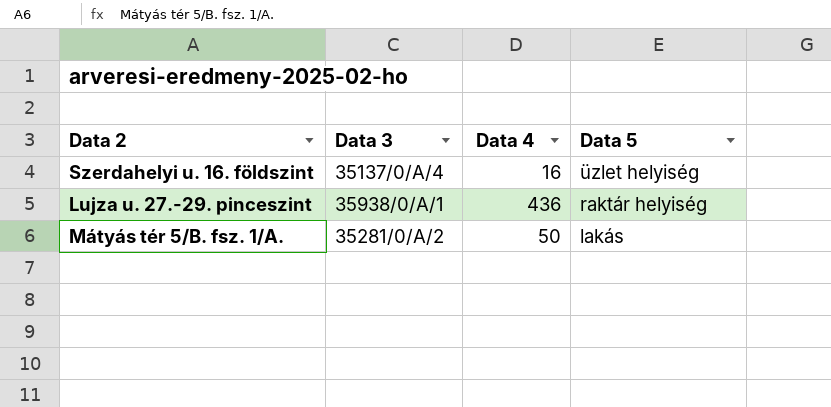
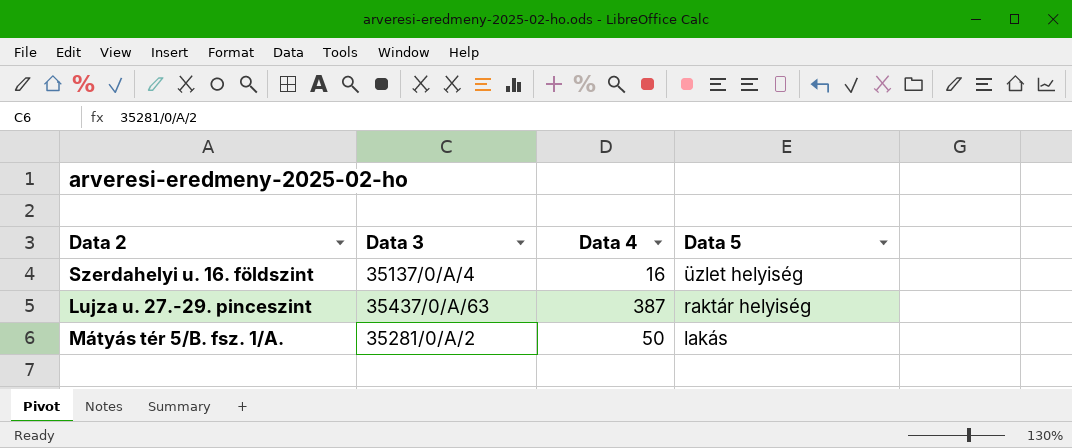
Lujza u. 27.-29. pinceszint | Data 3: 35938/0/A/1 -> 35437/0/A/63
Lujza u. 27.-29. pinceszint | Data 4: 436 -> 387

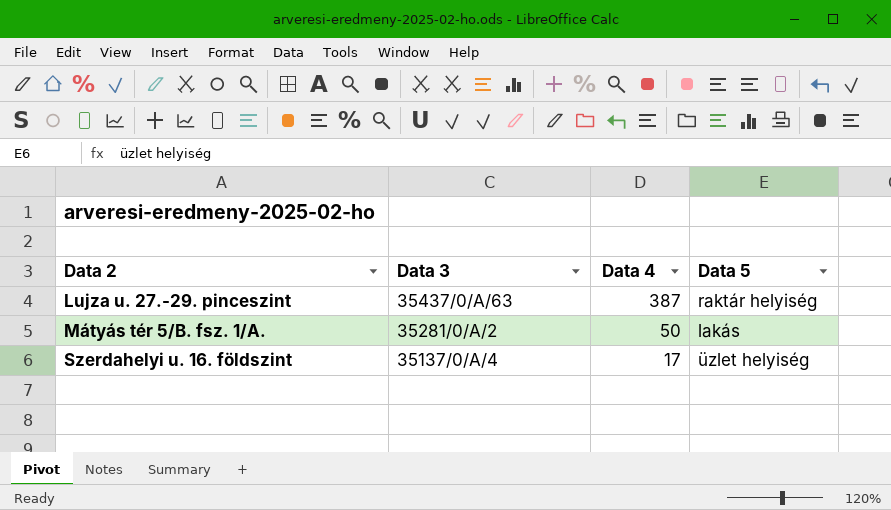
row order: Data 5 descending -> Data 2 ascending
Szerdahelyi u. 16. földszint | Data 4: 16 -> 17

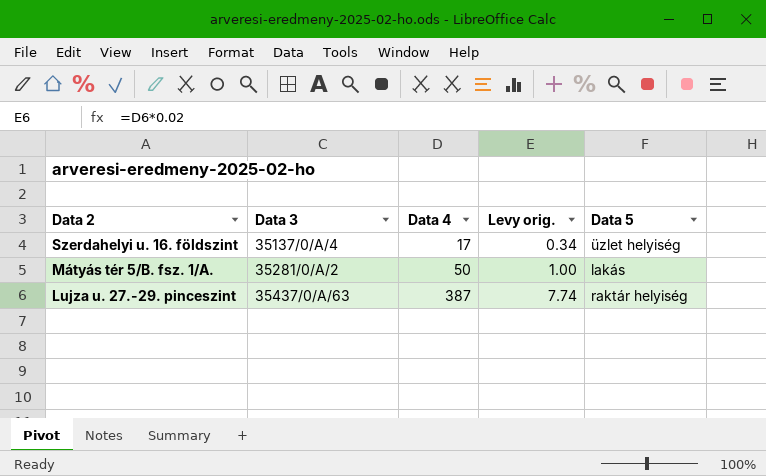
row order: Data 2 ascending -> Data 2 descending
column Levy orig. | formula: none -> [Data 4] * 0.02

